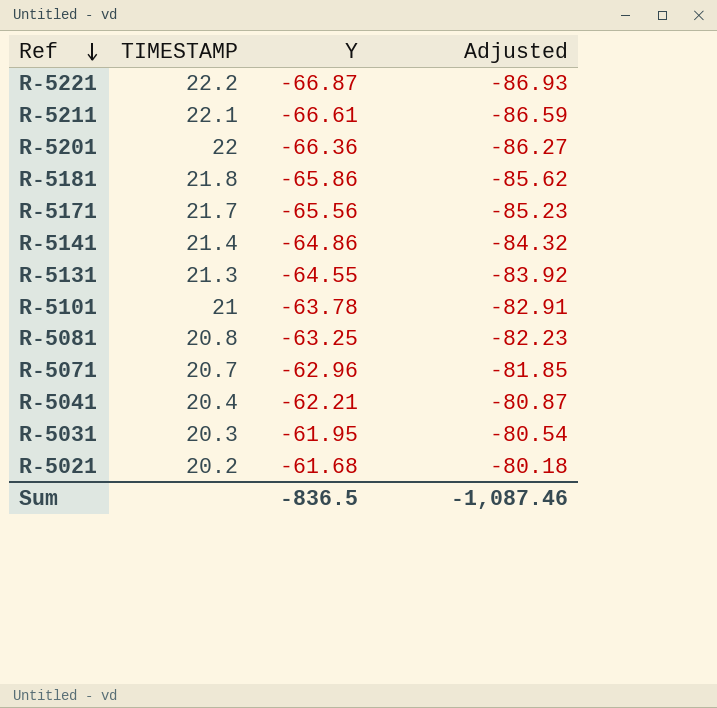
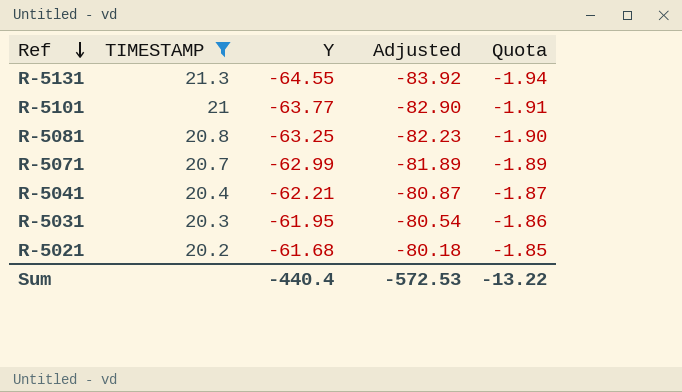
filter: none -> TIMESTAMP <= 21.3
column Quota | formula: none -> [Y] * 0.03
R-5101 | Y: -63.78 -> -63.77
R-5101 | Adjusted: -82.91 -> -82.90
R-5071 | Y: -62.96 -> -62.99
R-5071 | Adjusted: -81.85 -> -81.89
Sum | Y: -836.5 -> -440.4
Sum | Adjusted: -1,087.46 -> -572.53

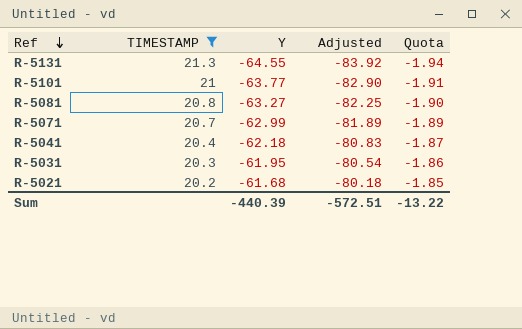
R-5081 | Y: -63.25 -> -63.27
R-5081 | Adjusted: -82.23 -> -82.25
R-5041 | Y: -62.21 -> -62.18
R-5041 | Adjusted: -80.87 -> -80.83
Sum | Y: -440.4 -> -440.39
Sum | Adjusted: -572.53 -> -572.51

